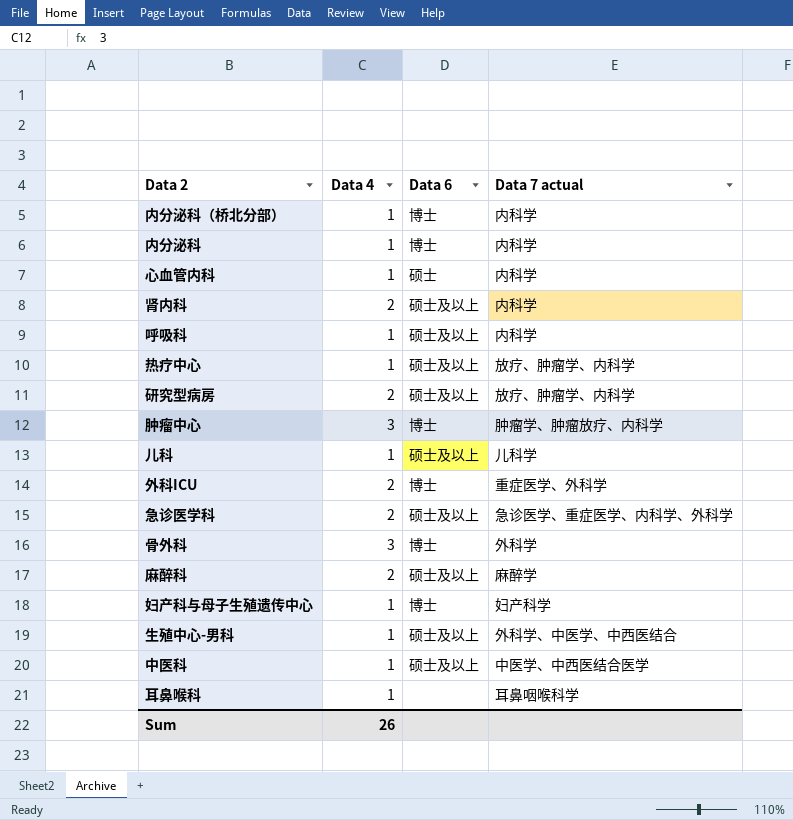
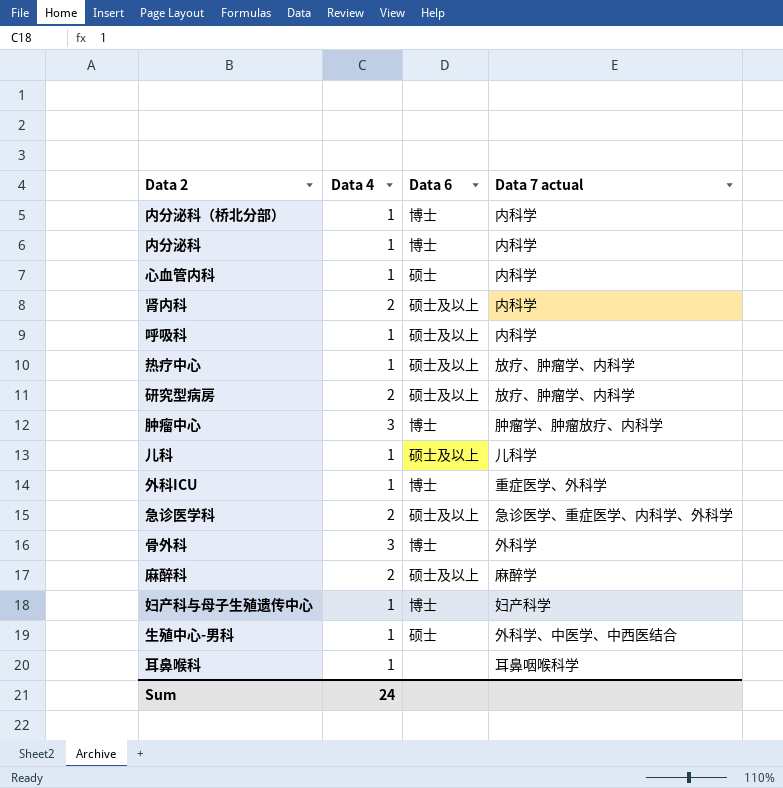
row 中医科: 1 | 硕士及以上 | 中医学、中西医结合医学 -> none
外科ICU | Data 4: 2 -> 1
生殖中心-男科 | Data 6: 硕士及以上 -> 硕士
Sum | Data 4: 26 -> 24

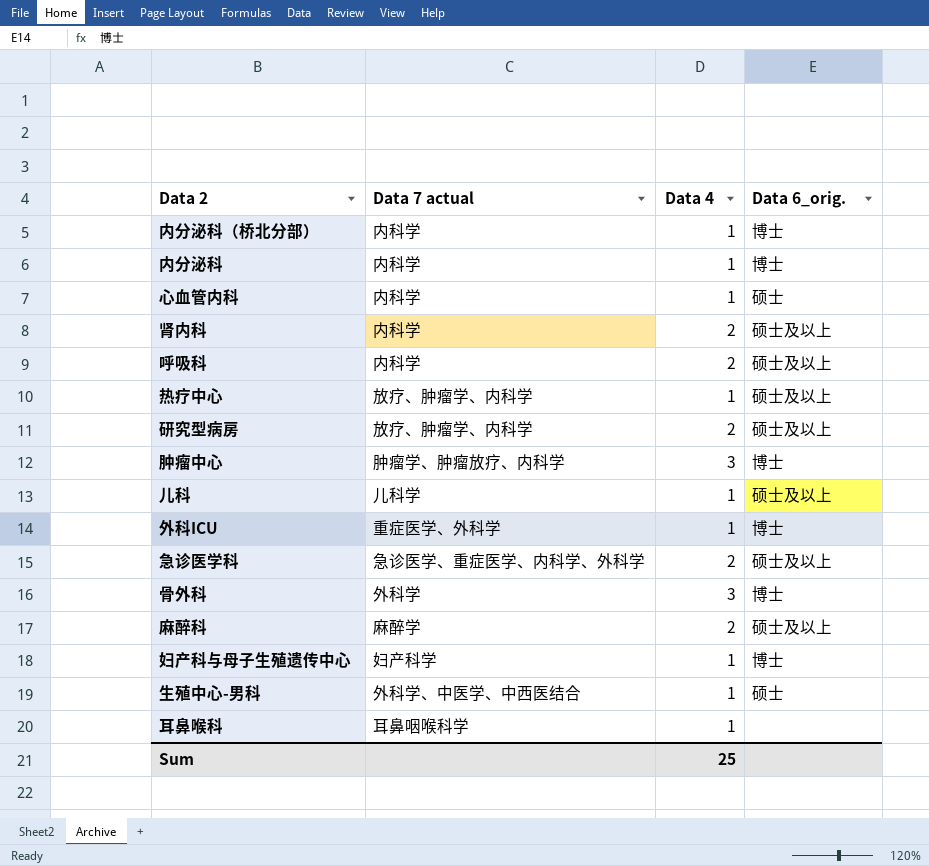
column Data 7 actual | position: 4 -> 2
column name: Data 6 -> Data 6_orig.
呼吸科 | Data 4: 1 -> 2
Sum | Data 4: 24 -> 25

